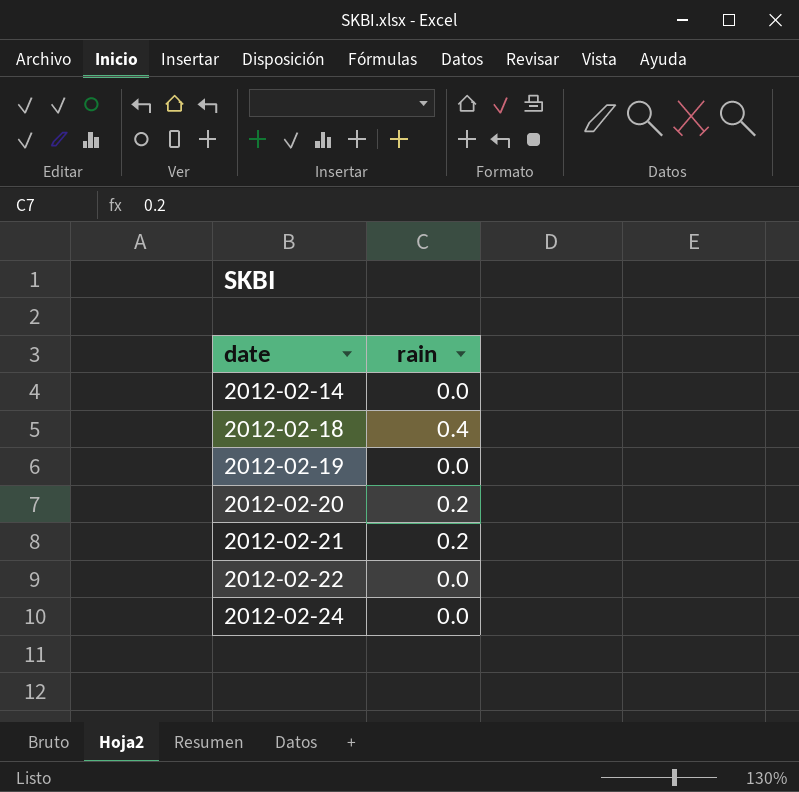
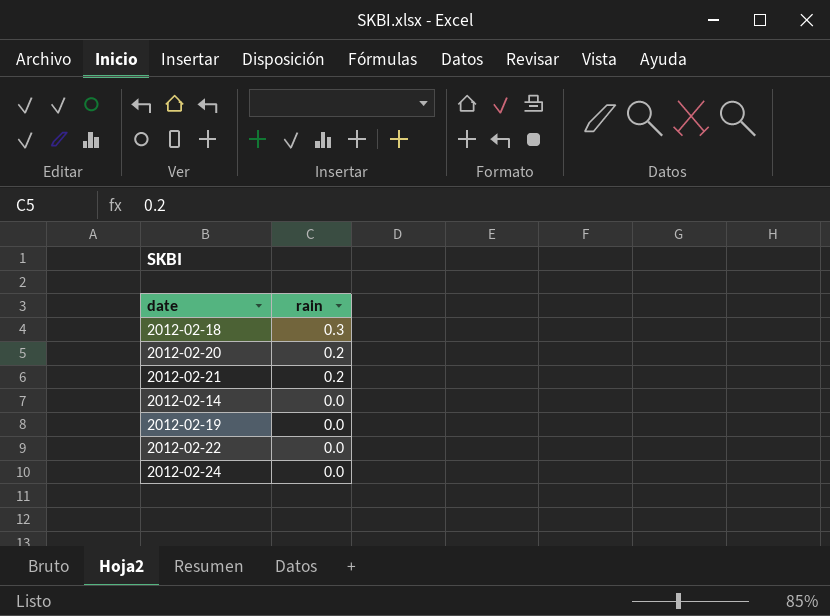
row order: date ascending -> rain descending
2012-02-18 | rain: 0.4 -> 0.3

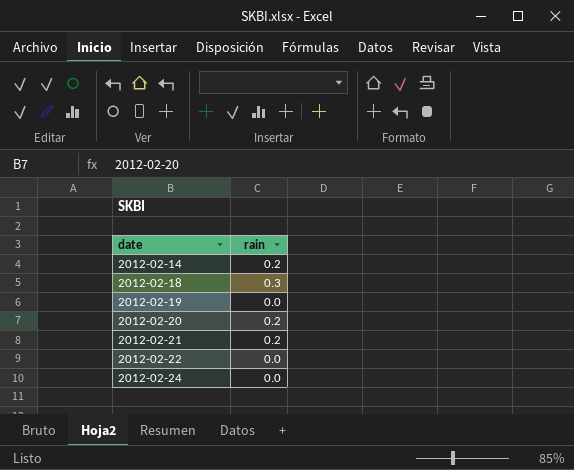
row order: rain descending -> date ascending
2012-02-14 | rain: 0.0 -> 0.2

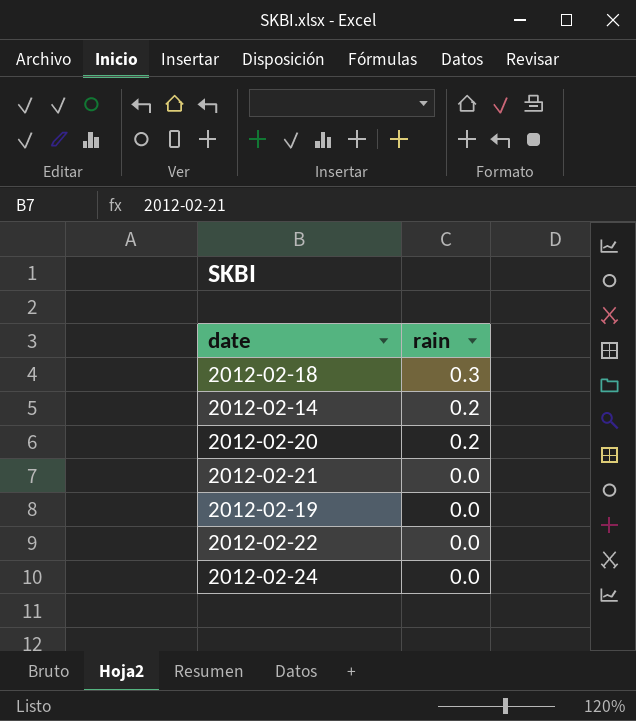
row order: date ascending -> rain descending
2012-02-21 | rain: 0.2 -> 0.0

